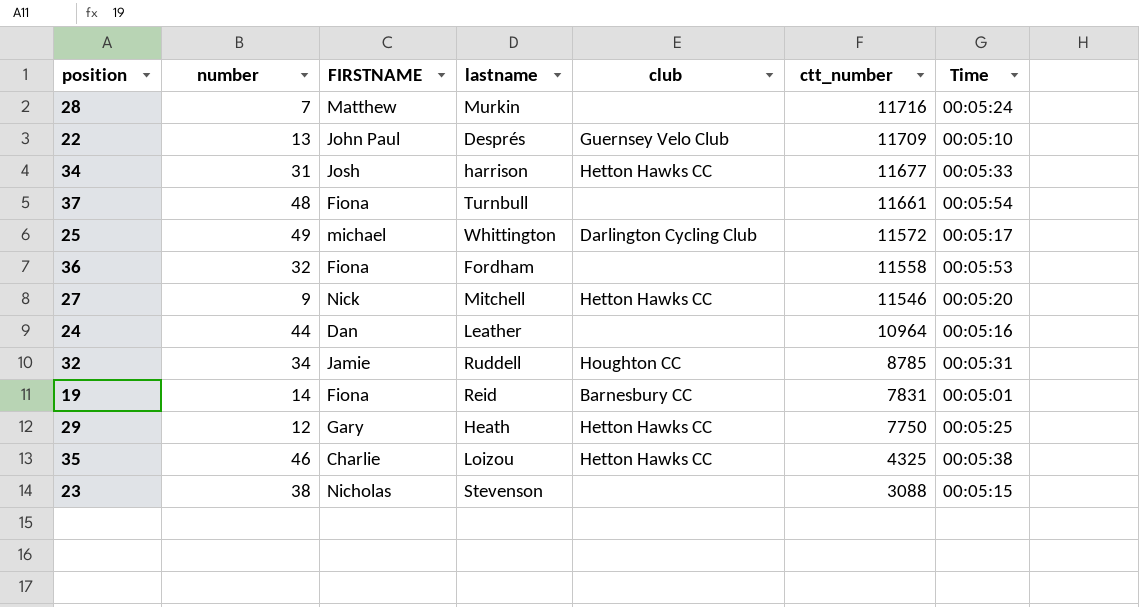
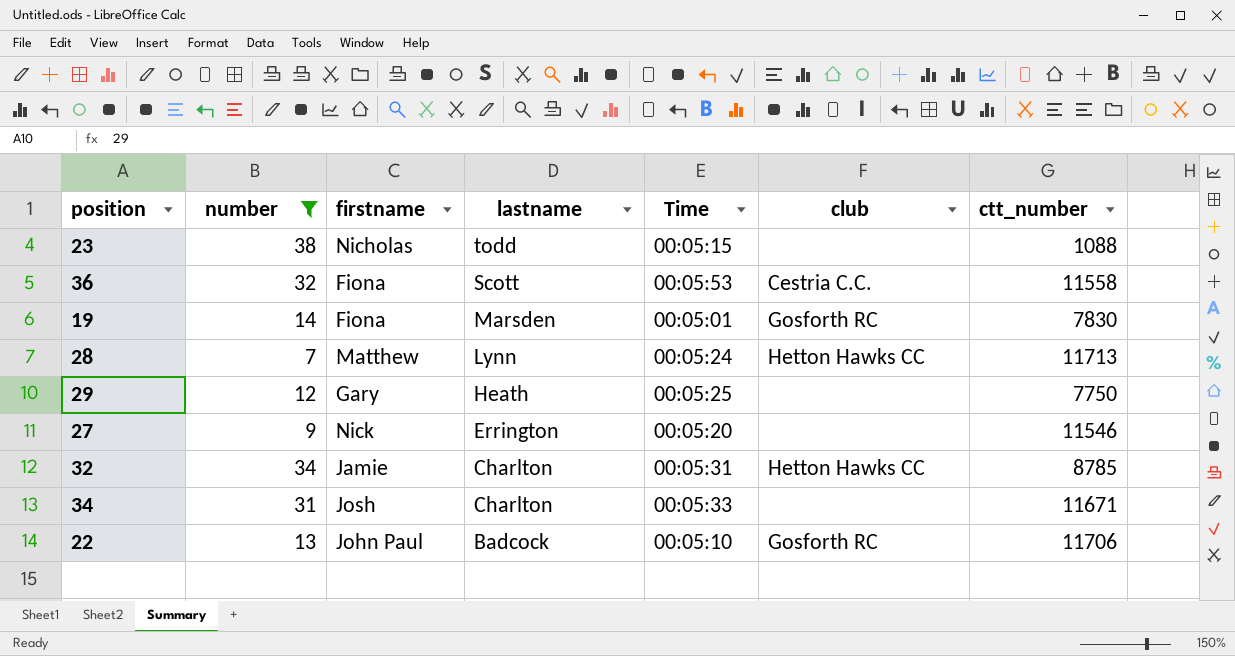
filter: none -> number <= 38
row order: ctt_number descending -> lastname descending
column name: FIRSTNAME -> firstname
column Time | position: 7 -> 5
23 | lastname: Stevenson -> todd
23 | ctt_number: 3088 -> 1088
36 | lastname: Fordham -> Scott
36 | club: none -> Cestria C.C.
19 | lastname: Reid -> Marsden
19 | club: Barnesbury CC -> Gosforth RC
19 | ctt_number: 7831 -> 7830
28 | lastname: Murkin -> Lynn
28 | club: none -> Hetton Hawks CC
28 | ctt_number: 11716 -> 11713
29 | club: Hetton Hawks CC -> none
27 | lastname: Mitchell -> Errington
27 | club: Hetton Hawks CC -> none
32 | lastname: Ruddell -> Charlton
32 | club: Houghton CC -> Hetton Hawks CC
34 | lastname: harrison -> Charlton
34 | club: Hetton Hawks CC -> none
34 | ctt_number: 11677 -> 11671
22 | lastname: Després -> Badcock
22 | club: Guernsey Velo Club -> Gosforth RC
22 | ctt_number: 11709 -> 11706

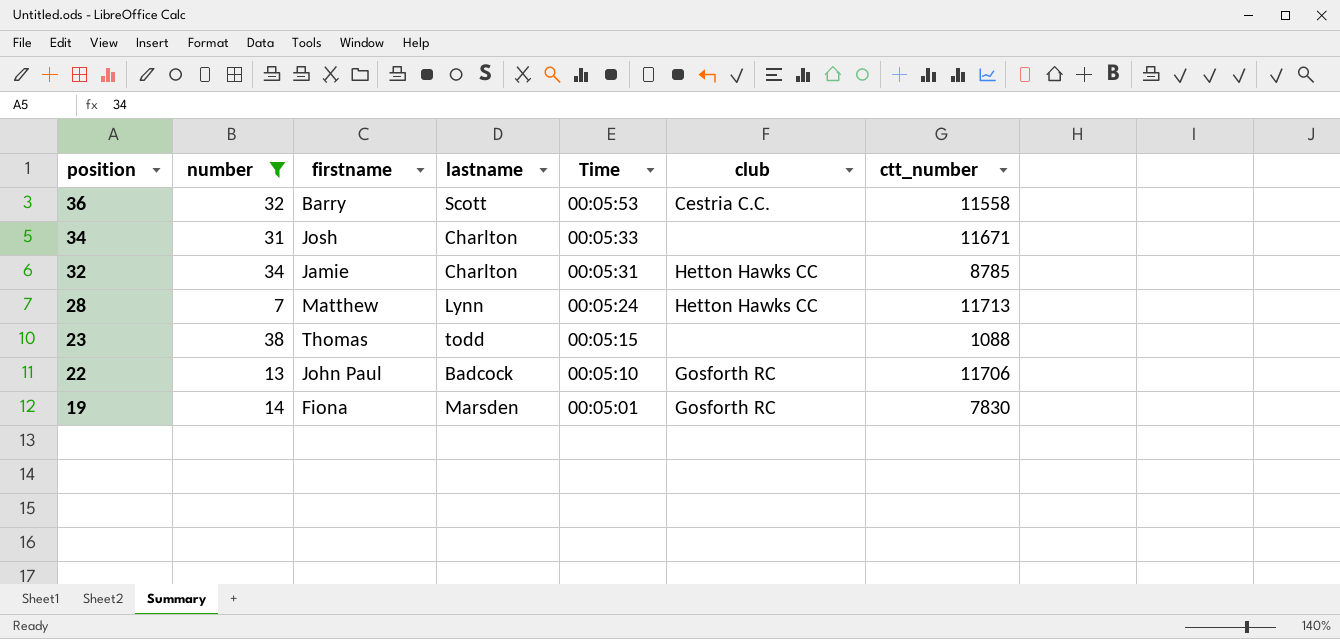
row order: lastname descending -> position descending
row 29: 12 | Gary | Heath | 00:05:25 | none | 7750 -> none
row 27: 9 | Nick | Errington | 00:05:20 | none | 11546 -> none
36 | firstname: Fiona -> Barry
23 | firstname: Nicholas -> Thomas

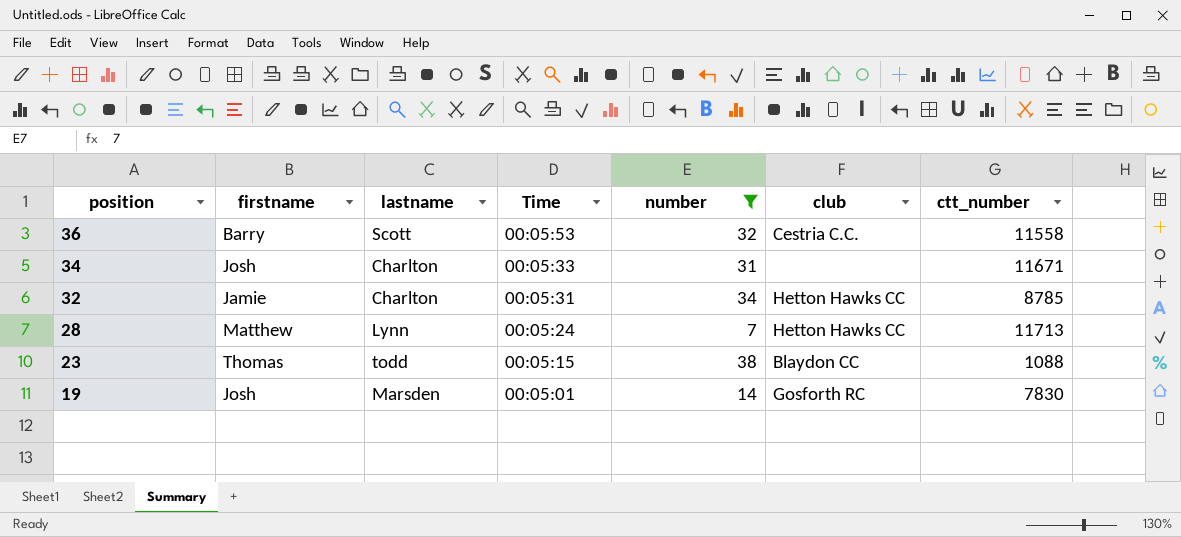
column number | position: 2 -> 5
row 22: 13 | John Paul | Badcock | 00:05:10 | Gosforth RC | 11706 -> none
23 | club: none -> Blaydon CC
19 | firstname: Fiona -> Josh

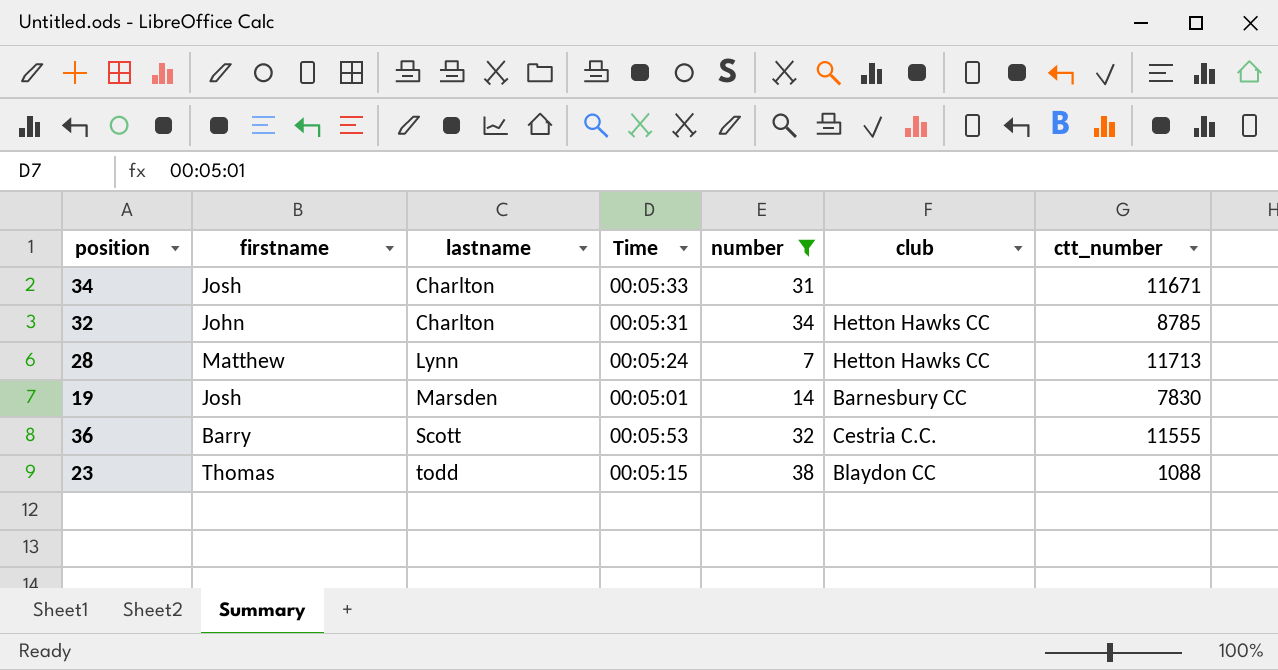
row order: position descending -> lastname ascending
32 | firstname: Jamie -> John
19 | club: Gosforth RC -> Barnesbury CC
36 | ctt_number: 11558 -> 11555

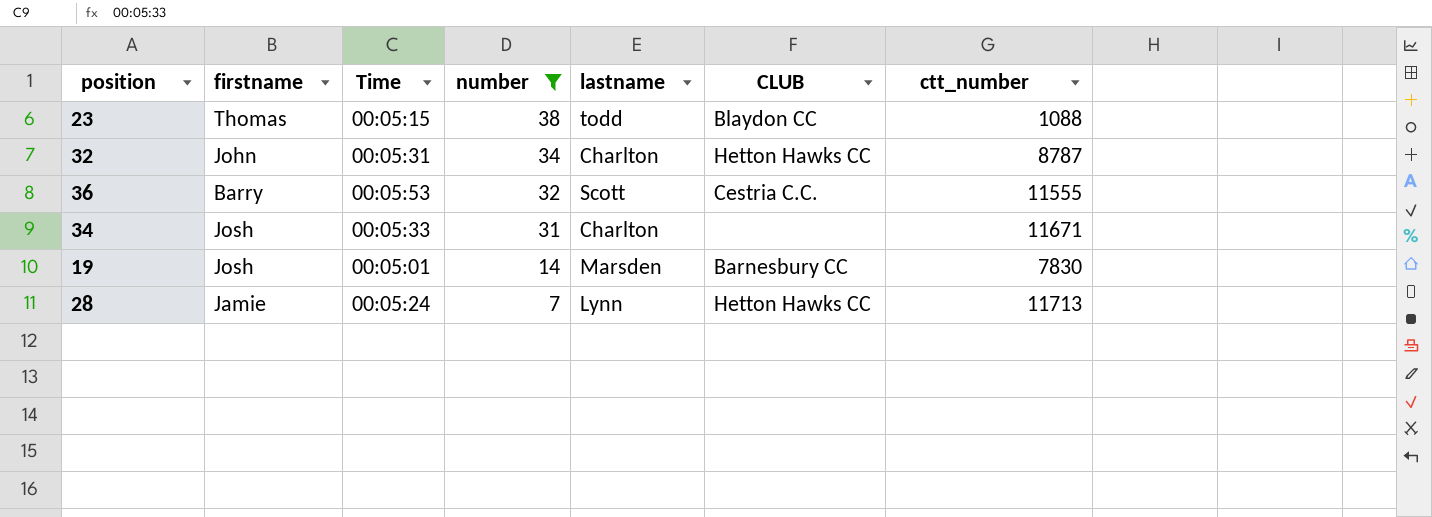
row order: lastname ascending -> number descending
column lastname | position: 3 -> 5
column name: club -> CLUB
32 | ctt_number: 8785 -> 8787
28 | firstname: Matthew -> Jamie

